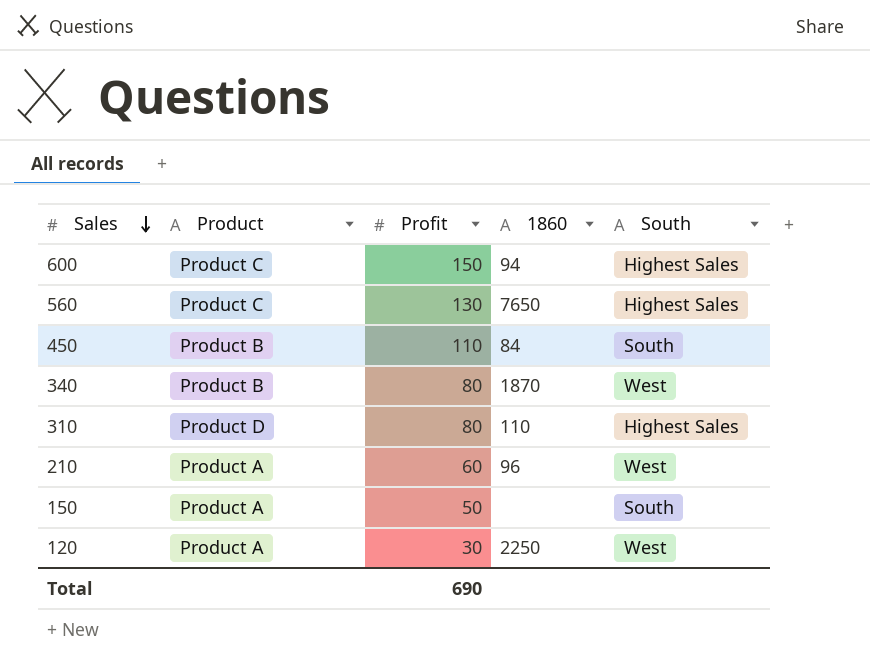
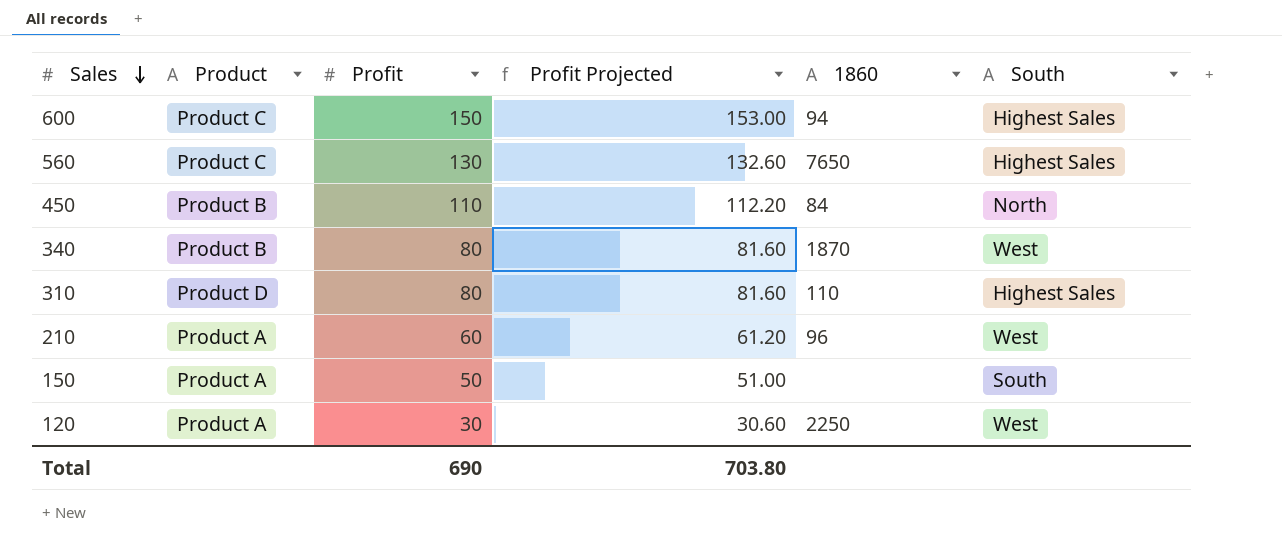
column Profit Projected | formula: none -> [Profit] * 1.02
450 | South: South -> North

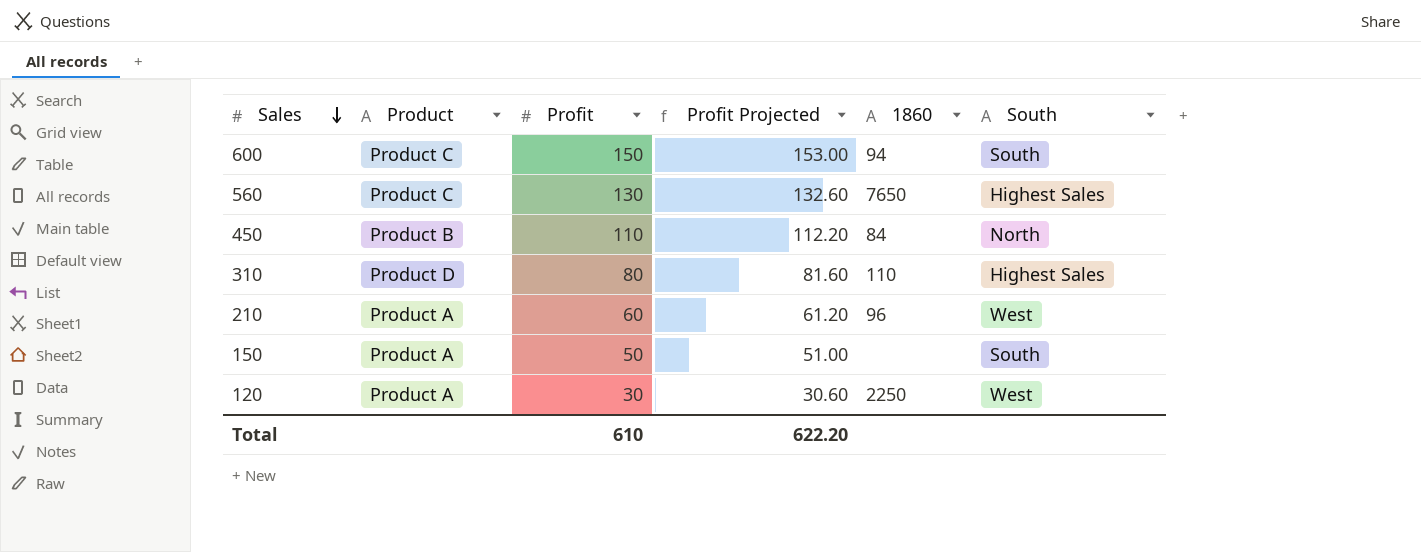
row 340: Product B | 80 | 81.60 | 1870 | West -> none
600 | South: Highest Sales -> South
Total | Profit: 690 -> 610
Total | Profit Projected: 703.80 -> 622.20

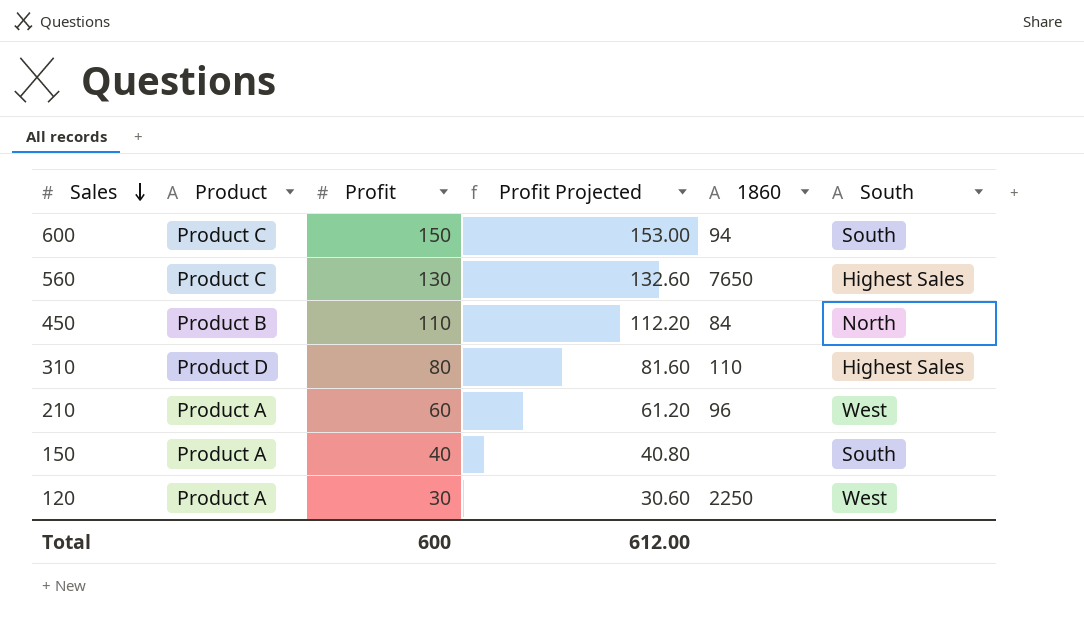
150 | Profit: 50 -> 40
150 | Profit Projected: 51.00 -> 40.80
Total | Profit: 610 -> 600
Total | Profit Projected: 622.20 -> 612.00

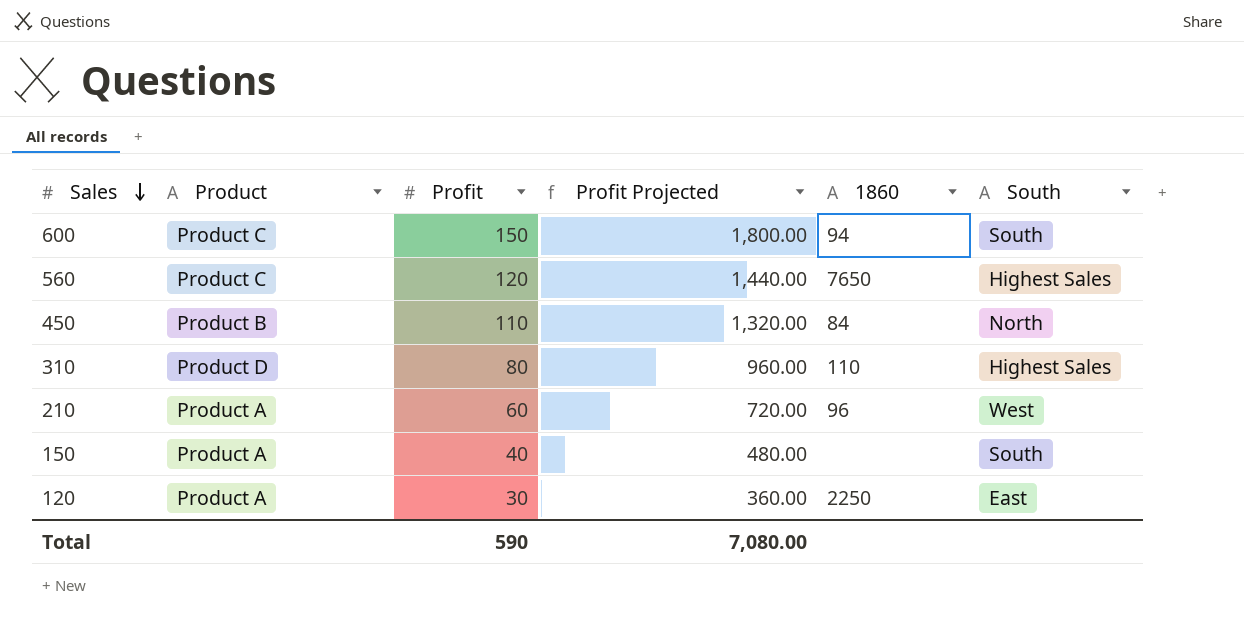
column Profit Projected | formula: [Profit] * 1.02 -> [Profit] * 12
560 | Profit: 130 -> 120
120 | South: West -> East
Total | Profit: 600 -> 590
Total | Profit Projected: 612.00 -> 7,080.00

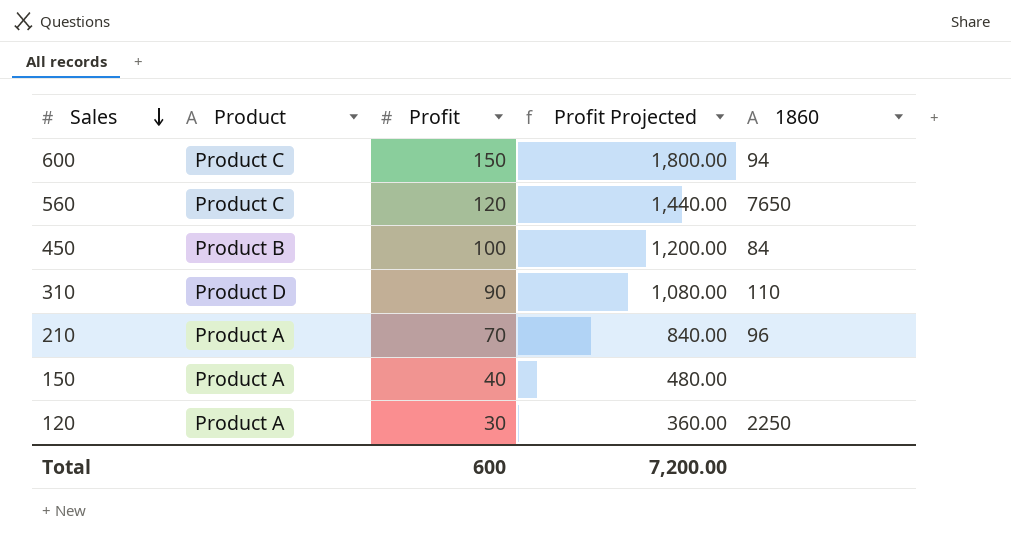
column South | position: 6 -> none
450 | Profit: 110 -> 100
450 | Profit Projected: 1,320.00 -> 1,200.00
310 | Profit: 80 -> 90
310 | Profit Projected: 960.00 -> 1,080.00
210 | Profit: 60 -> 70
210 | Profit Projected: 720.00 -> 840.00
Total | Profit: 590 -> 600
Total | Profit Projected: 7,080.00 -> 7,200.00

